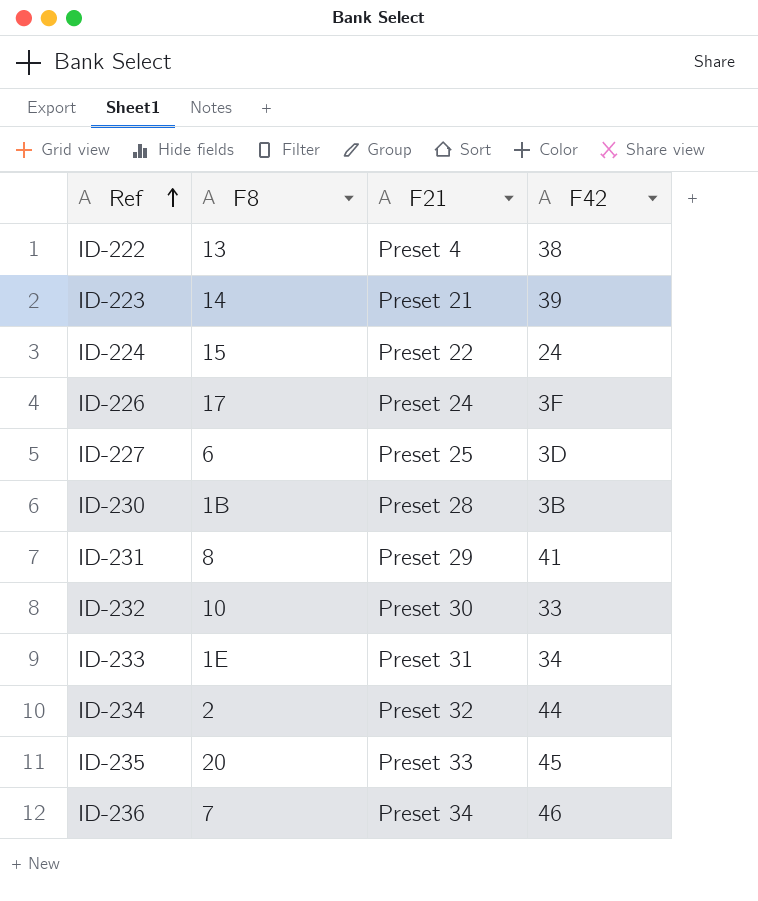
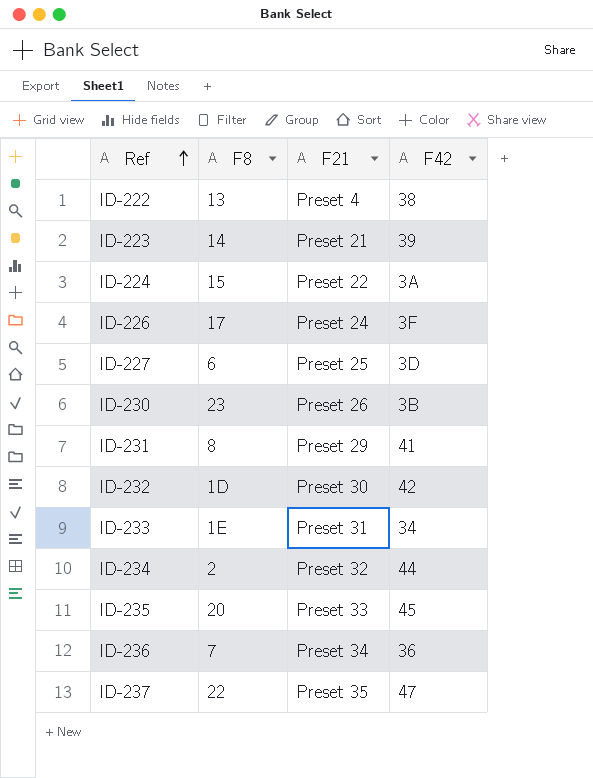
ID-224 | F42: 24 -> 3A
ID-230 | F8: 1B -> 23
ID-230 | F21: Preset 28 -> Preset 26
ID-232 | F8: 10 -> 1D
ID-232 | F42: 33 -> 42
ID-236 | F42: 46 -> 36
row ID-237: none -> 22 | Preset 35 | 47

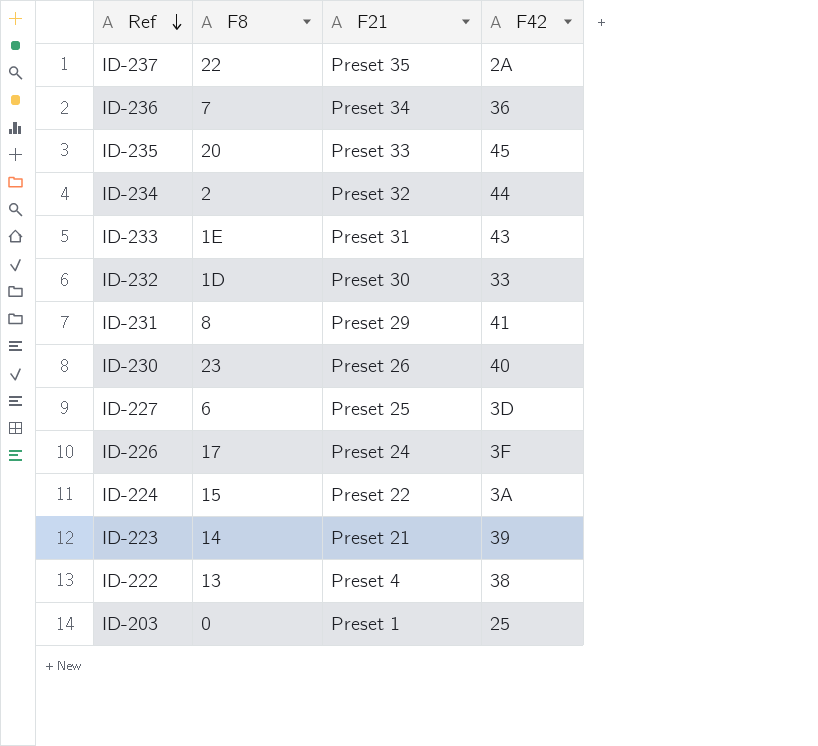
row order: Ref ascending -> Ref descending
ID-237 | F42: 47 -> 2A
ID-233 | F42: 34 -> 43
ID-232 | F42: 42 -> 33
ID-230 | F42: 3B -> 40
row ID-203: none -> 0 | Preset 1 | 25

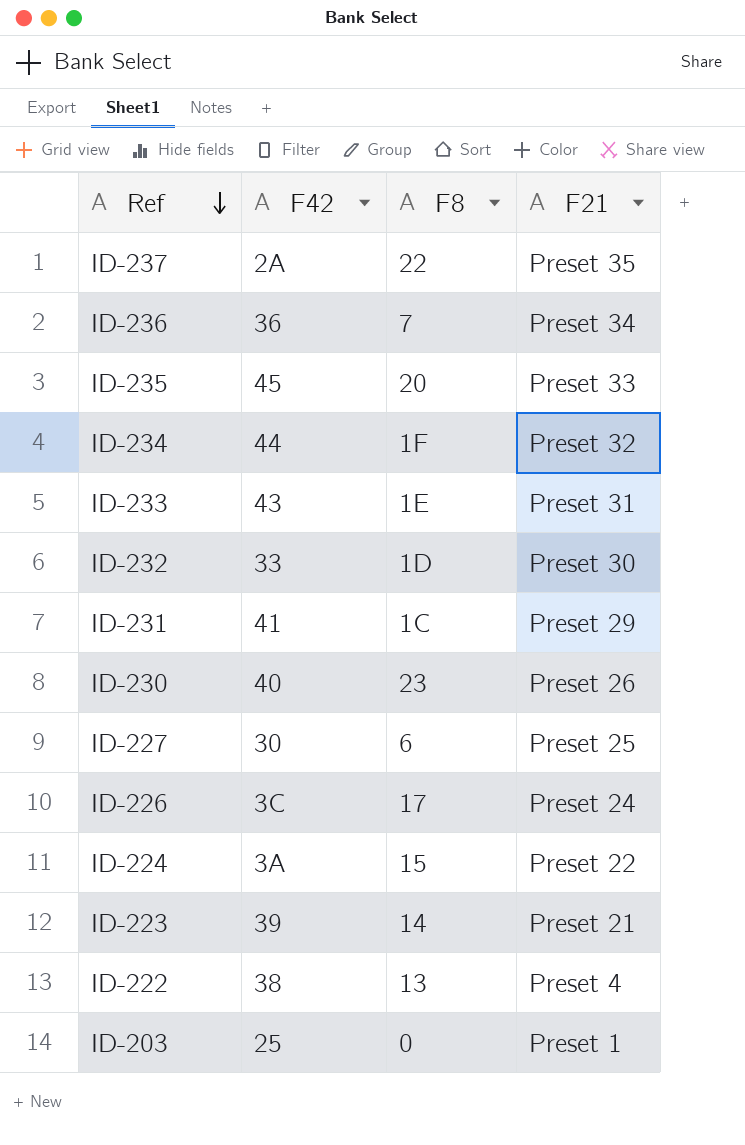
column F42 | position: 4 -> 2
ID-234 | F8: 2 -> 1F
ID-231 | F8: 8 -> 1C
ID-227 | F42: 3D -> 30
ID-226 | F42: 3F -> 3C

